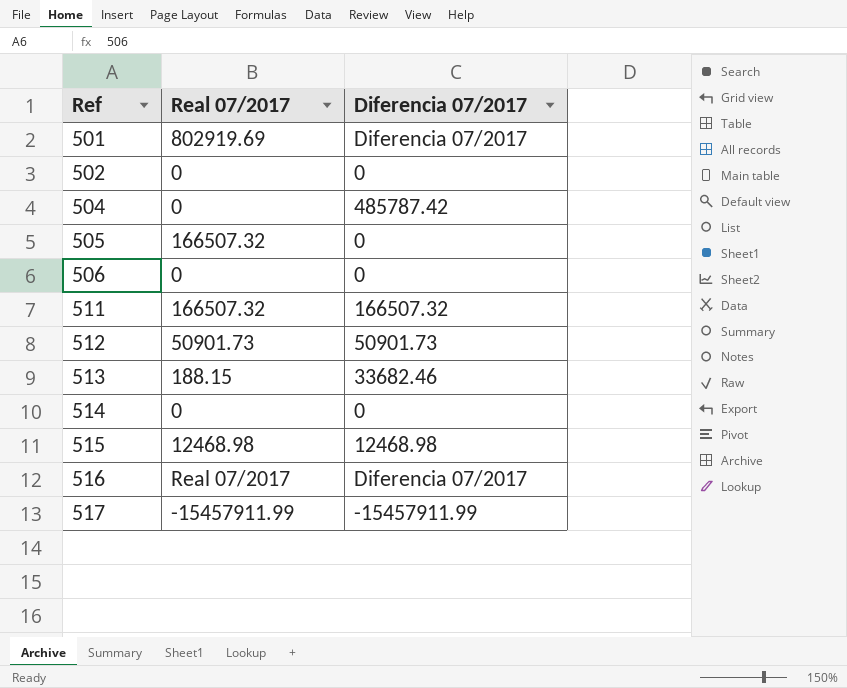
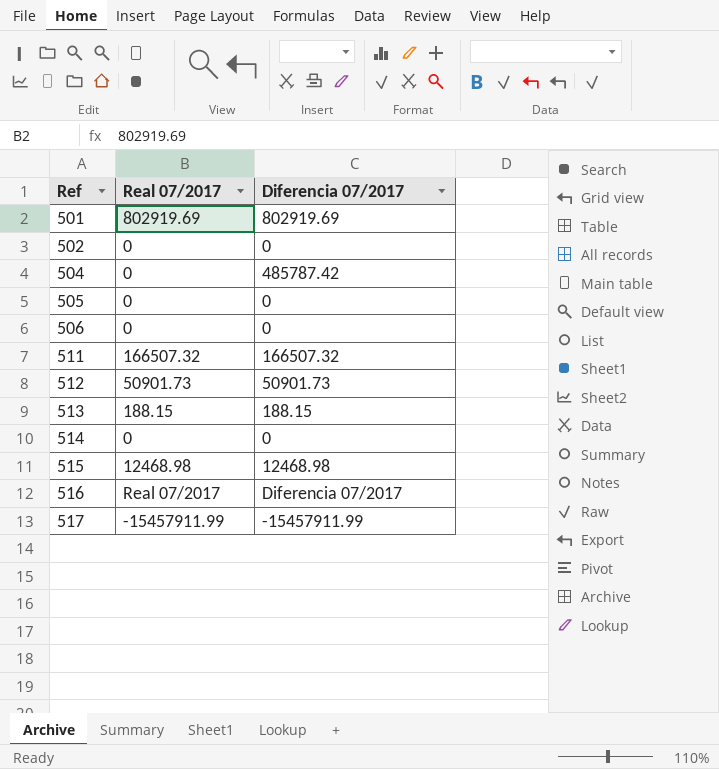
501 | Diferencia 07/2017: Diferencia 07/2017 -> 802919.69
505 | Real 07/2017: 166507.32 -> 0
513 | Diferencia 07/2017: 33682.46 -> 188.15

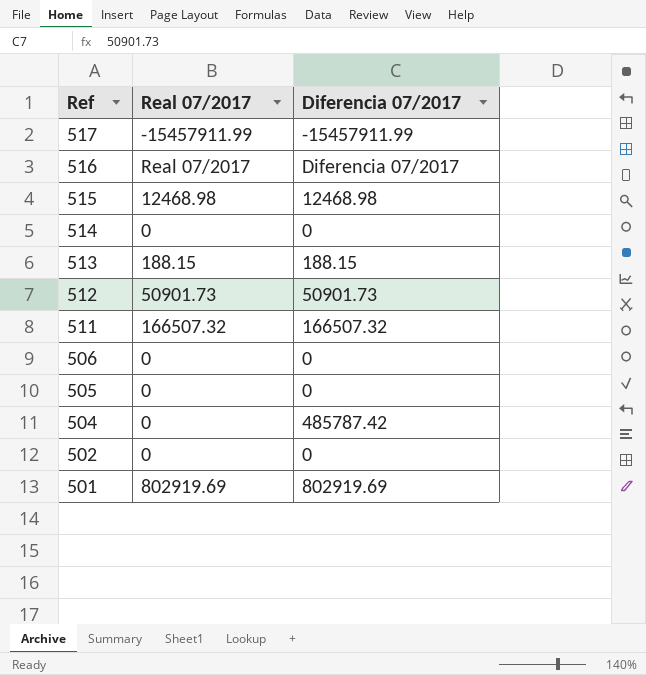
row order: Ref ascending -> Ref descending

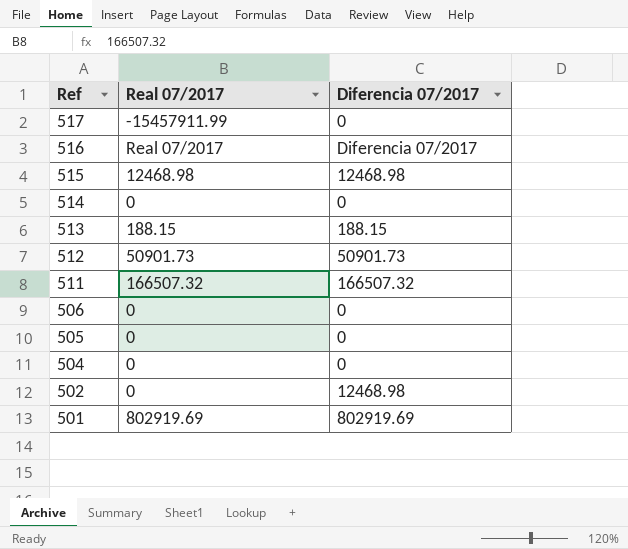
517 | Diferencia 07/2017: -15457911.99 -> 0
504 | Diferencia 07/2017: 485787.42 -> 0
502 | Diferencia 07/2017: 0 -> 12468.98

